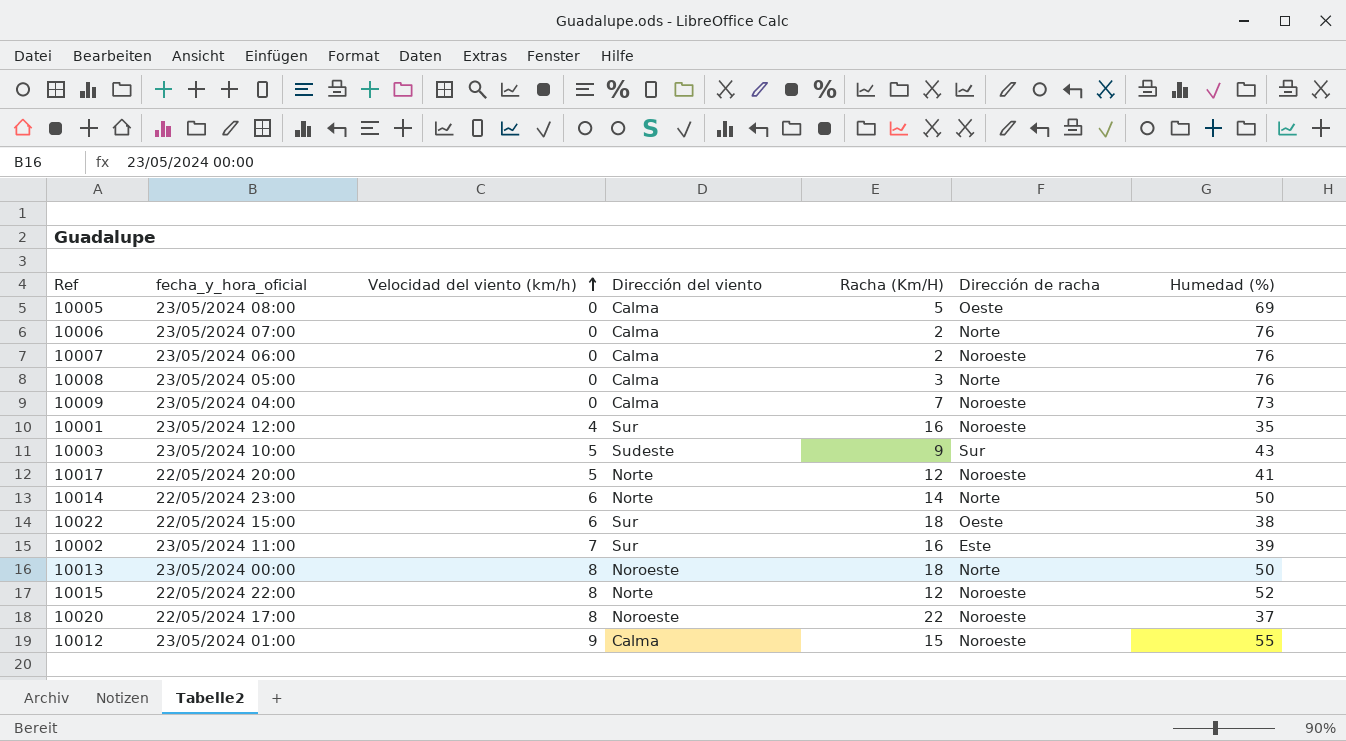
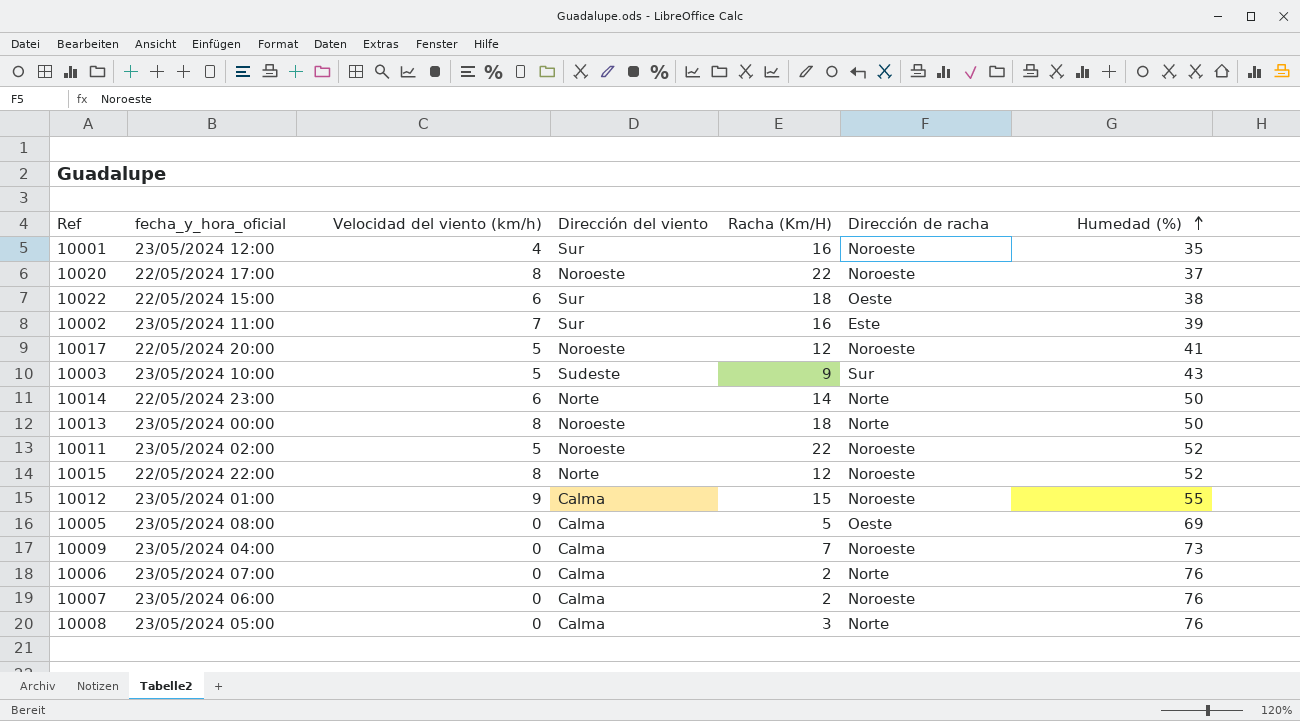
row order: Velocidad del viento (km/h) ascending -> Humedad (%) ascending
10017 | Dirección del viento: Norte -> Noroeste
row 10011: none -> 23/05/2024 02:00 | 5 | Noroeste | 22 | Noroeste | 52

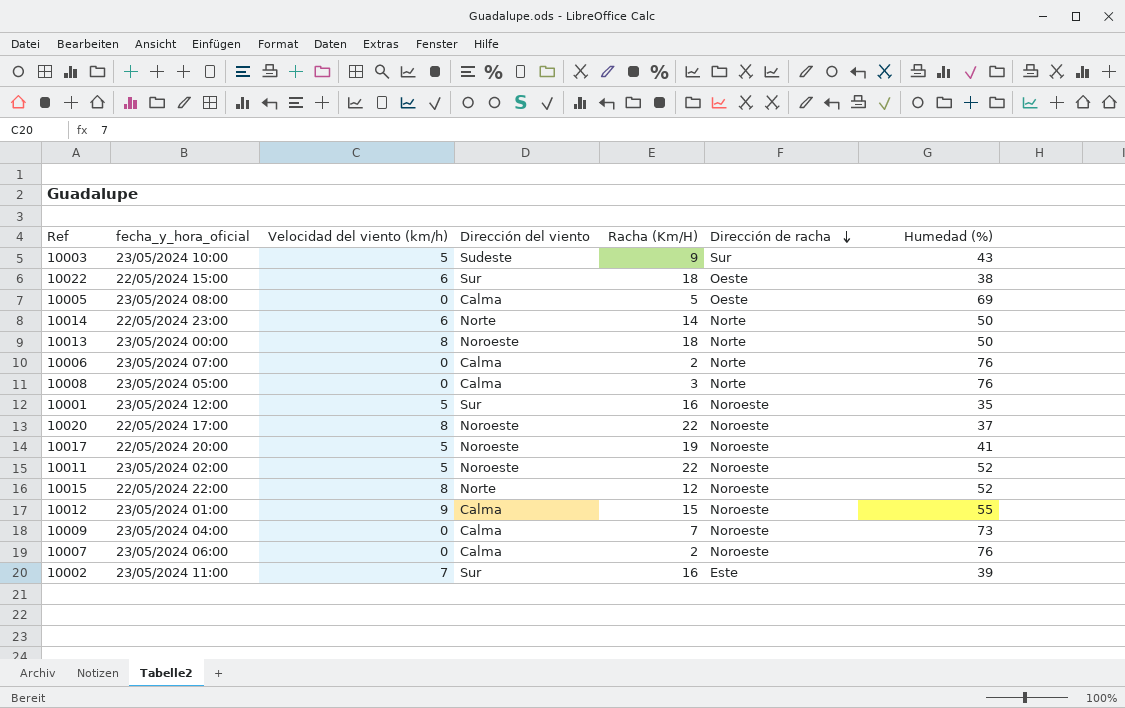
row order: Humedad (%) ascending -> Dirección de racha descending
10001 | Velocidad del viento (km/h): 4 -> 5
10017 | Racha (Km/H): 12 -> 19

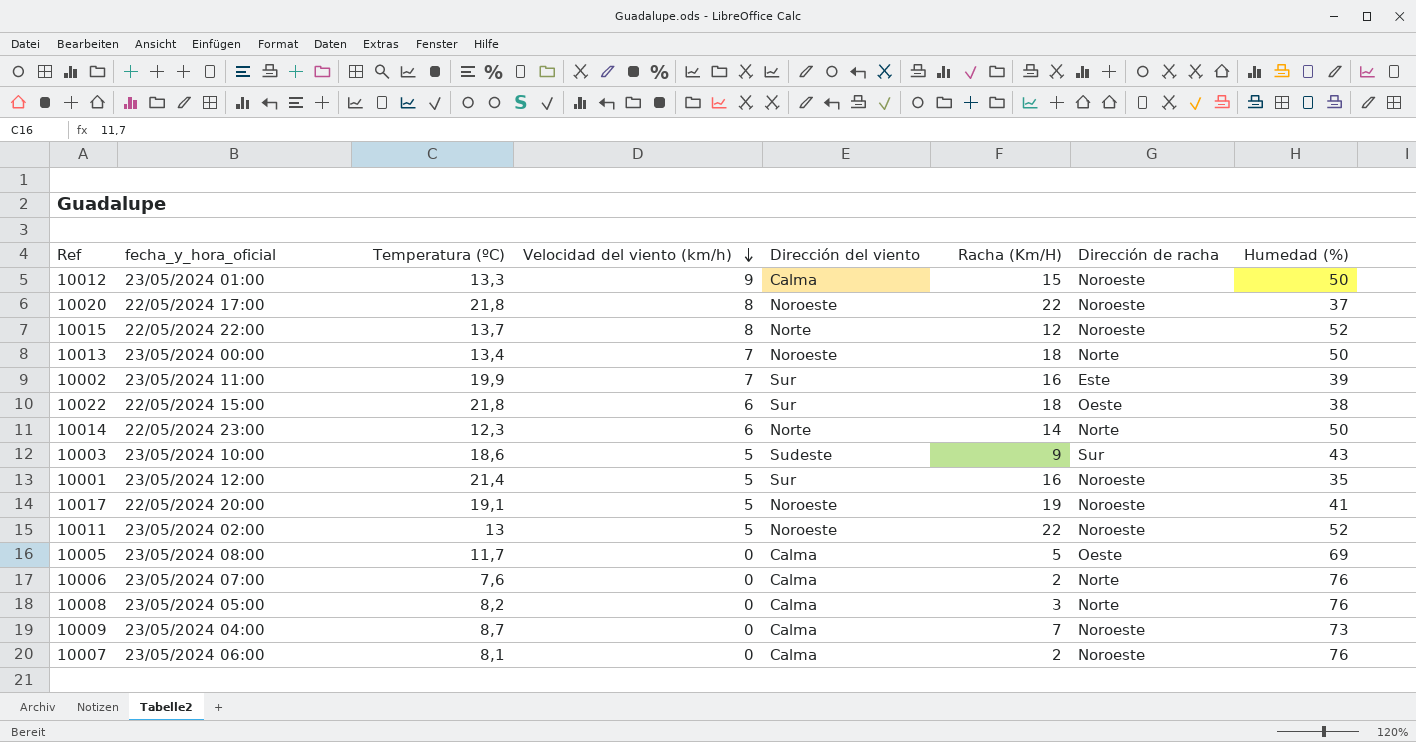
row order: Dirección de racha descending -> Velocidad del viento (km/h) descending
column Temperatura (ºC) | position: none -> 3
10012 | Humedad (%): 55 -> 50
10013 | Velocidad del viento (km/h): 8 -> 7

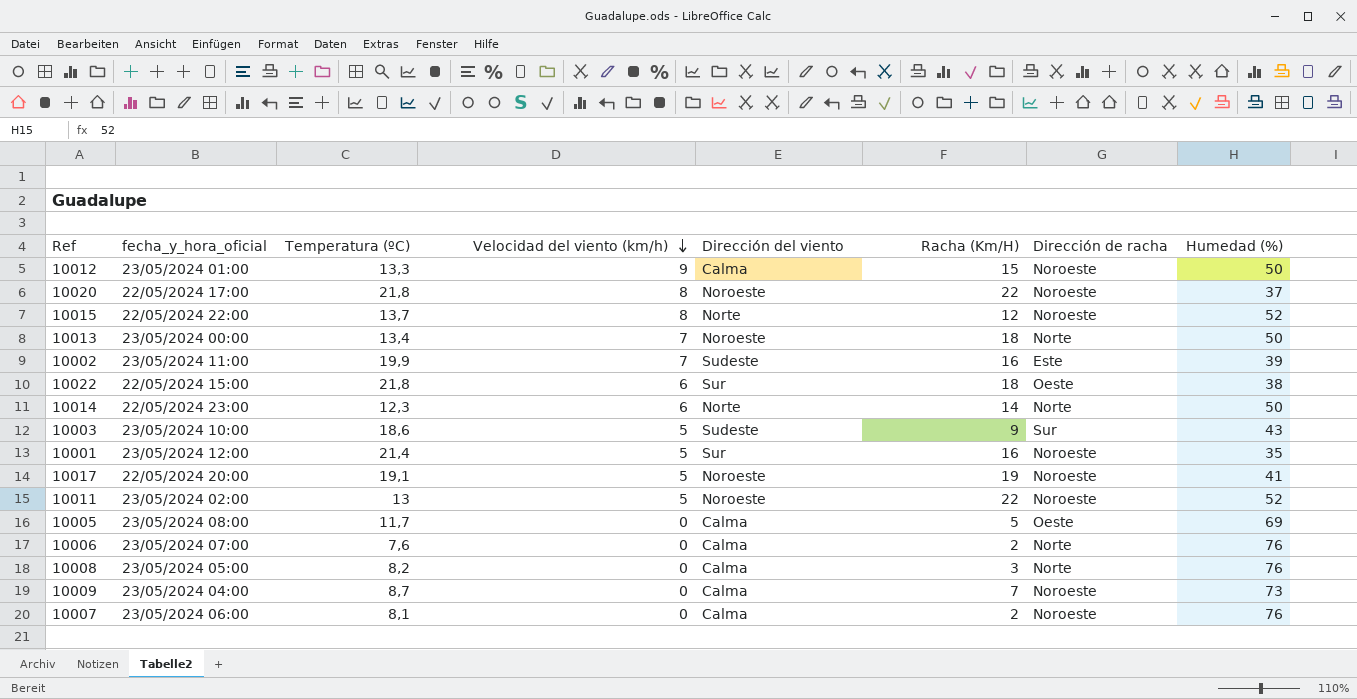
10002 | Dirección del viento: Sur -> Sudeste

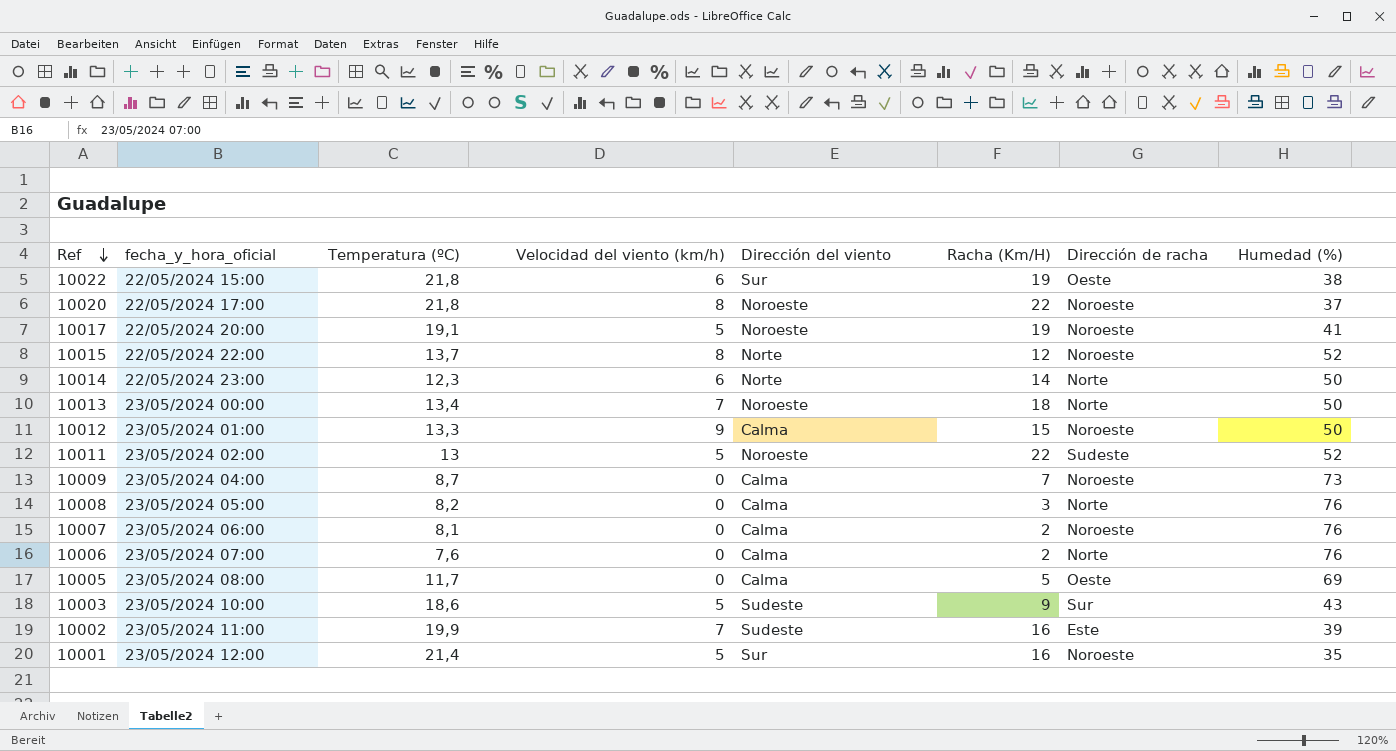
row order: Velocidad del viento (km/h) descending -> Ref descending
10022 | Racha (Km/H): 18 -> 19
10011 | Dirección de racha: Noroeste -> Sudeste

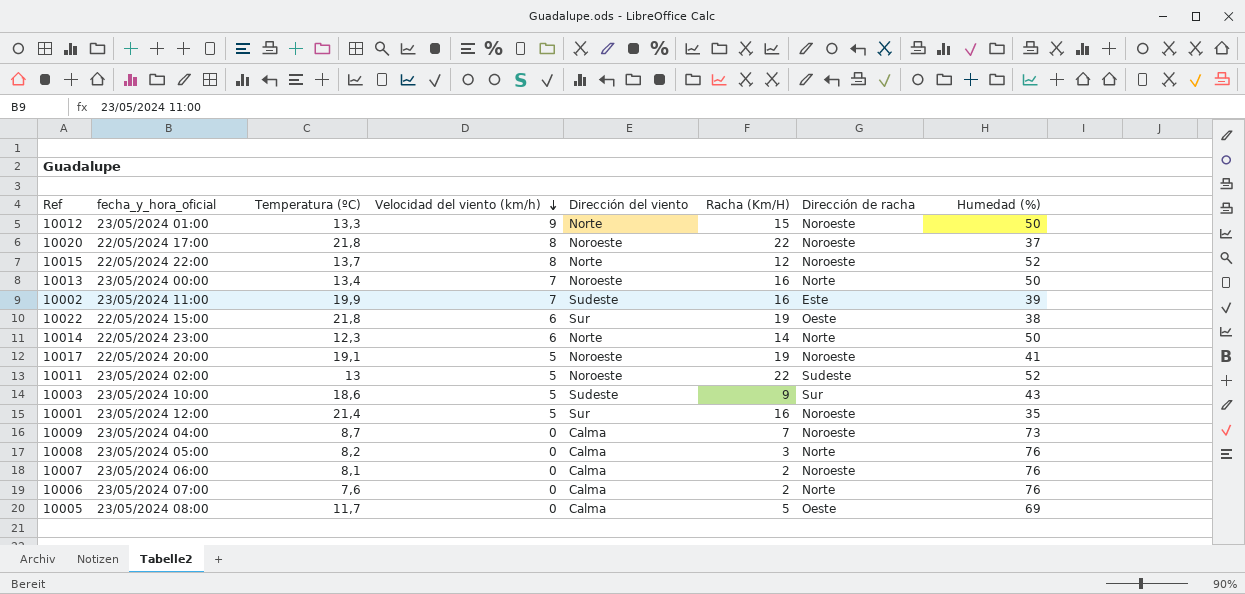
row order: Ref descending -> Velocidad del viento (km/h) descending
10012 | Dirección del viento: Calma -> Norte
10013 | Racha (Km/H): 18 -> 16

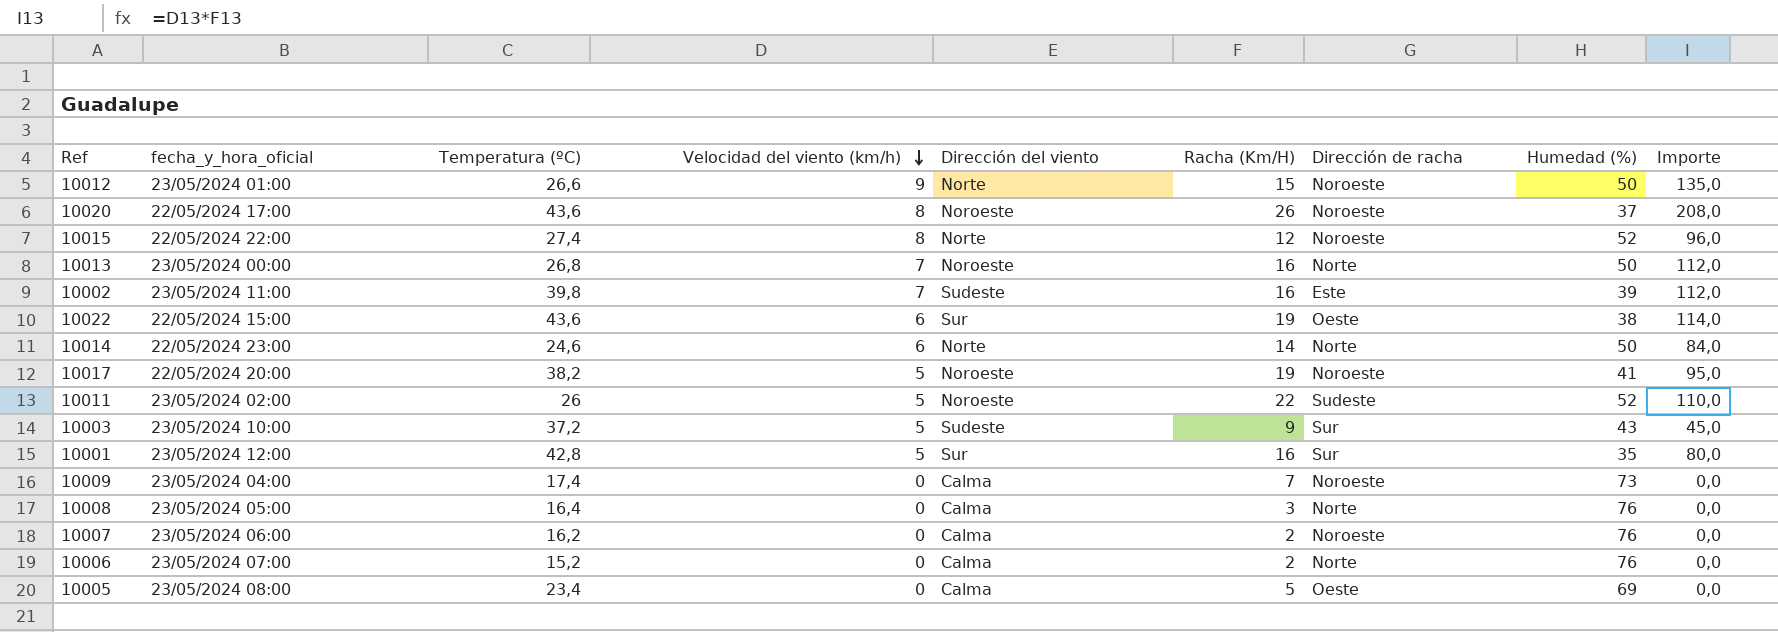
column Importe | formula: none -> [Velocidad del viento (km/h)] * [Racha (Km/H)]
10012 | Temperatura (ºC): 13,3 -> 26,6
10020 | Temperatura (ºC): 21,8 -> 43,6
10020 | Racha (Km/H): 22 -> 26
10015 | Temperatura (ºC): 13,7 -> 27,4
10013 | Temperatura (ºC): 13,4 -> 26,8
10002 | Temperatura (ºC): 19,9 -> 39,8
10022 | Temperatura (ºC): 21,8 -> 43,6
10014 | Temperatura (ºC): 12,3 -> 24,6
10017 | Temperatura (ºC): 19,1 -> 38,2
10011 | Temperatura (ºC): 13 -> 26
10003 | Temperatura (ºC): 18,6 -> 37,2
10001 | Temperatura (ºC): 21,4 -> 42,8
10001 | Dirección de racha: Noroeste -> Sur
10009 | Temperatura (ºC): 8,7 -> 17,4
10008 | Temperatura (ºC): 8,2 -> 16,4
10007 | Temperatura (ºC): 8,1 -> 16,2
10006 | Temperatura (ºC): 7,6 -> 15,2
10005 | Temperatura (ºC): 11,7 -> 23,4

